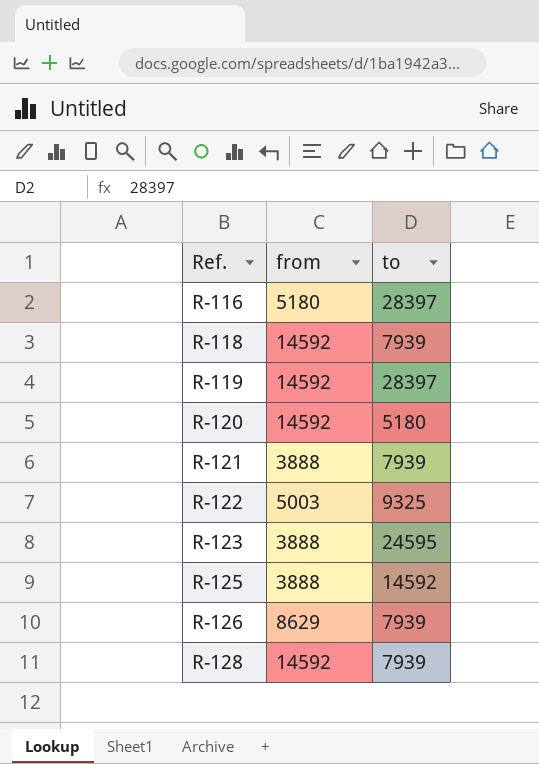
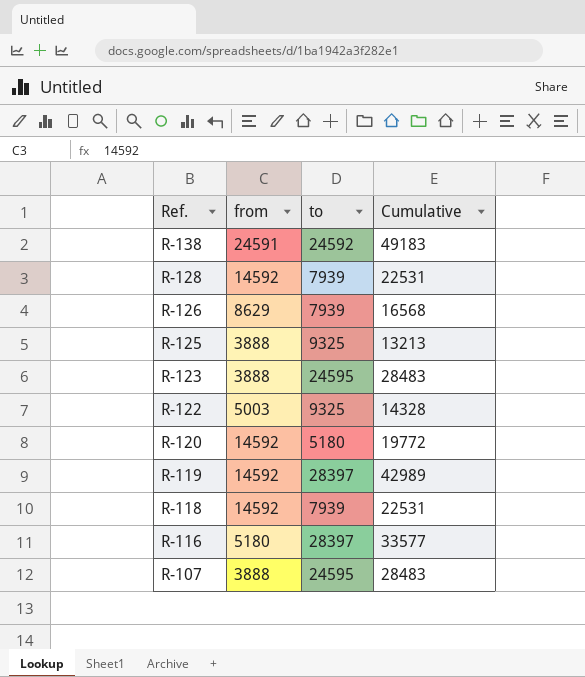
row order: Ref. ascending -> Ref. descending
column Cumulative | formula: none -> [from] + [to]
row R-121: 3888 | 7939 -> none
row R-138: none -> 24591 | 24592 | 49183
R-125 | to: 14592 -> 9325
row R-107: none -> 3888 | 24595 | 28483

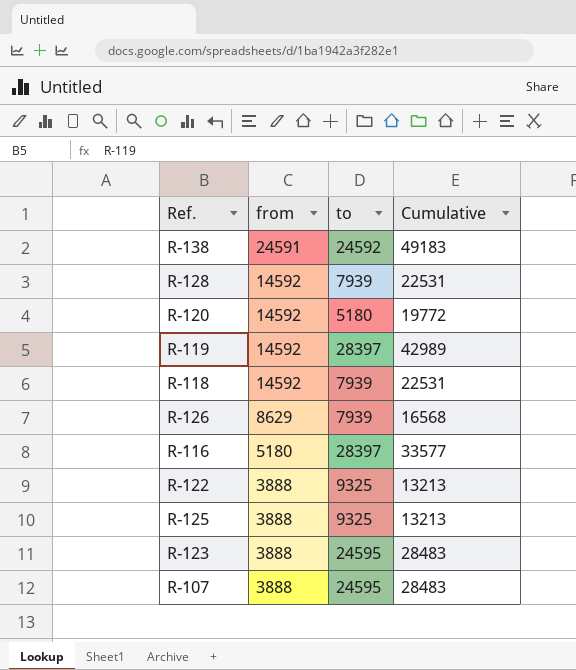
row order: Ref. descending -> from descending
R-122 | from: 5003 -> 3888
R-122 | Cumulative: 14328 -> 13213

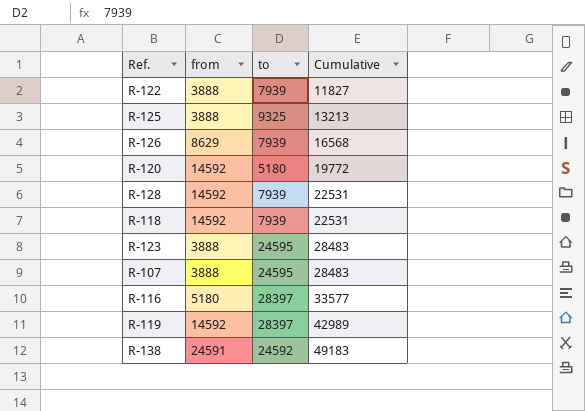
row order: from descending -> Cumulative ascending
R-122 | to: 9325 -> 7939
R-122 | Cumulative: 13213 -> 11827

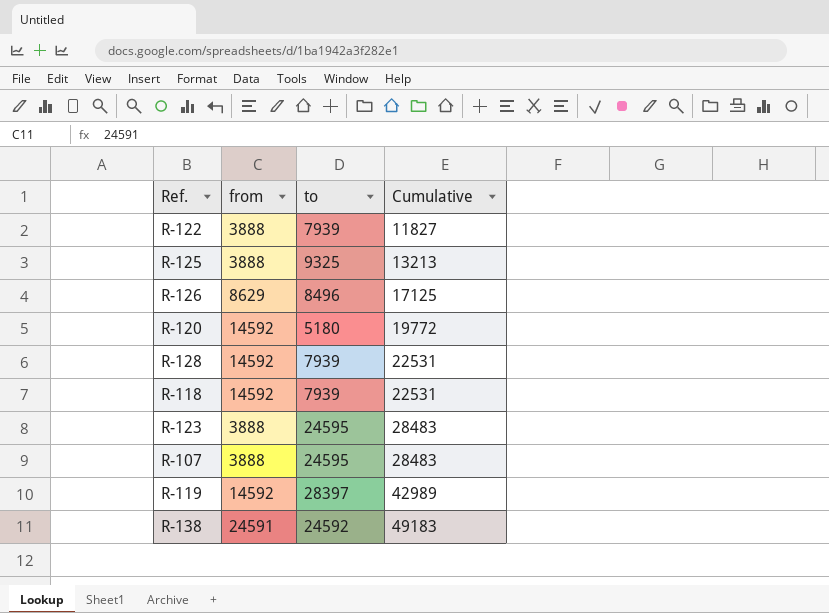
row R-116: 5180 | 28397 | 33577 -> none
R-126 | to: 7939 -> 8496
R-126 | Cumulative: 16568 -> 17125

